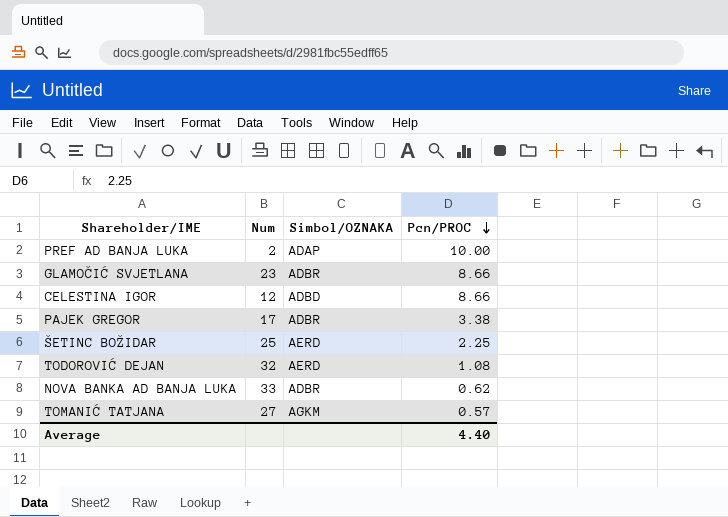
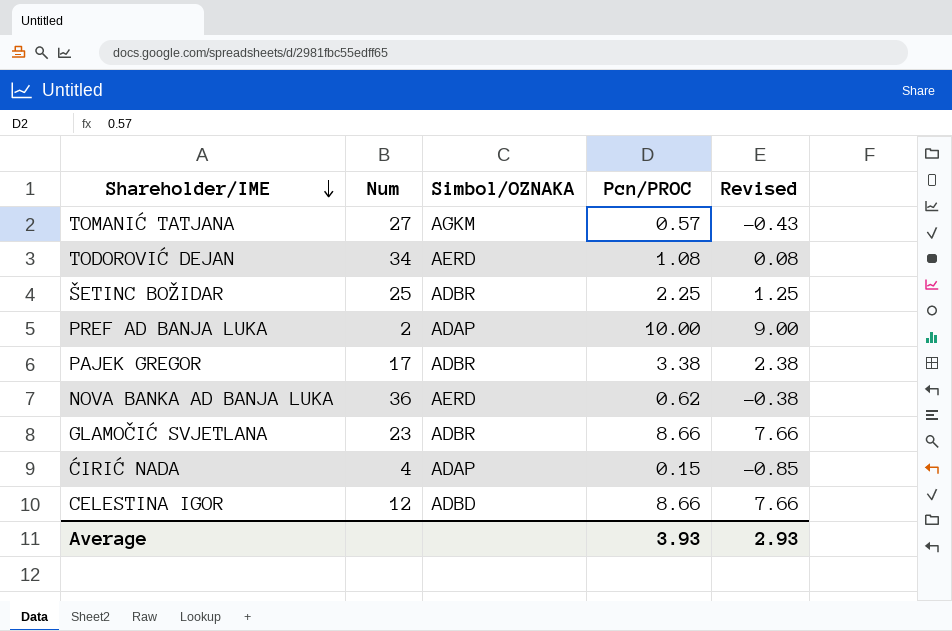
row order: Pcn/PROC descending -> Shareholder/IME descending
column Revised | formula: none -> [Pcn/PROC] - 1
TODOROVIĆ DEJAN | Num: 32 -> 34
ŠETINC BOŽIDAR | Simbol/OZNAKA: AERD -> ADBR
NOVA BANKA AD BANJA LUKA | Num: 33 -> 36
NOVA BANKA AD BANJA LUKA | Simbol/OZNAKA: ADBR -> AERD
row ĆIRIĆ NADA: none -> 4 | ADAP | 0.15 | -0.85
Average | Pcn/PROC: 4.40 -> 3.93

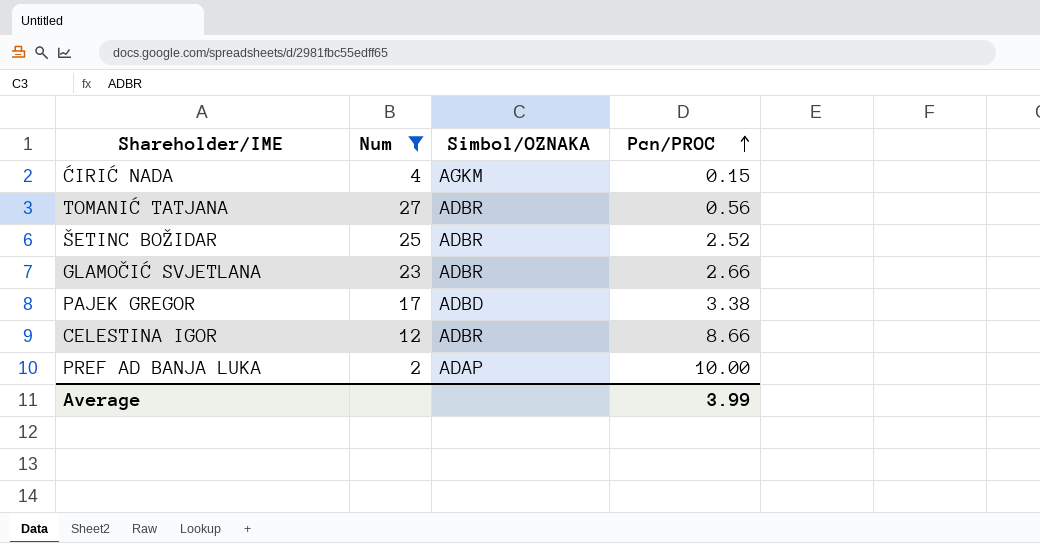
filter: none -> Num <= 27
row order: Shareholder/IME descending -> Pcn/PROC ascending
column Revised | formula: [Pcn/PROC] - 1 -> none
ĆIRIĆ NADA | Simbol/OZNAKA: ADAP -> AGKM
TOMANIĆ TATJANA | Simbol/OZNAKA: AGKM -> ADBR
TOMANIĆ TATJANA | Pcn/PROC: 0.57 -> 0.56
ŠETINC BOŽIDAR | Pcn/PROC: 2.25 -> 2.52
GLAMOČIĆ SVJETLANA | Pcn/PROC: 8.66 -> 2.66
PAJEK GREGOR | Simbol/OZNAKA: ADBR -> ADBD
CELESTINA IGOR | Simbol/OZNAKA: ADBD -> ADBR
Average | Pcn/PROC: 3.93 -> 3.99

